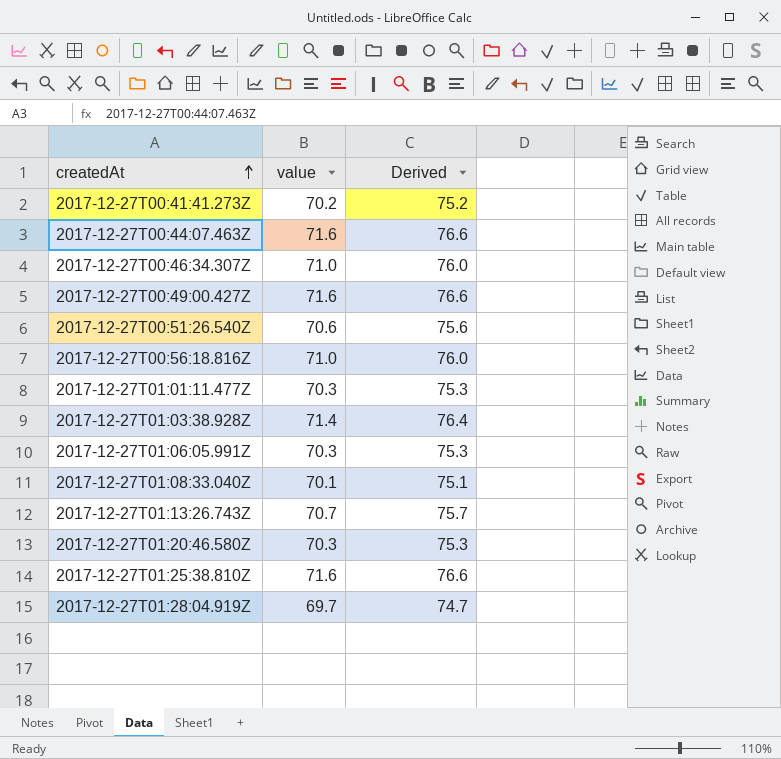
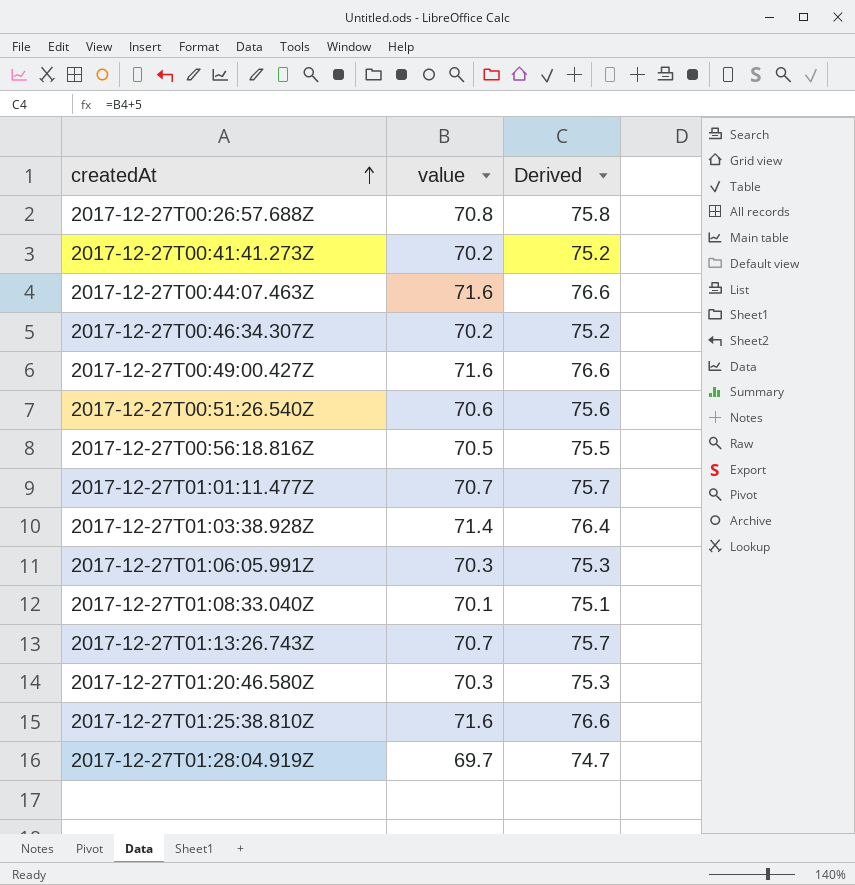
row 2017-12-27T00:26:57.688Z: none -> 70.8 | 75.8
2017-12-27T00:46:34.307Z | value: 71.0 -> 70.2
2017-12-27T00:46:34.307Z | Derived: 76.0 -> 75.2
2017-12-27T00:56:18.816Z | value: 71.0 -> 70.5
2017-12-27T00:56:18.816Z | Derived: 76.0 -> 75.5
2017-12-27T01:01:11.477Z | value: 70.3 -> 70.7
2017-12-27T01:01:11.477Z | Derived: 75.3 -> 75.7

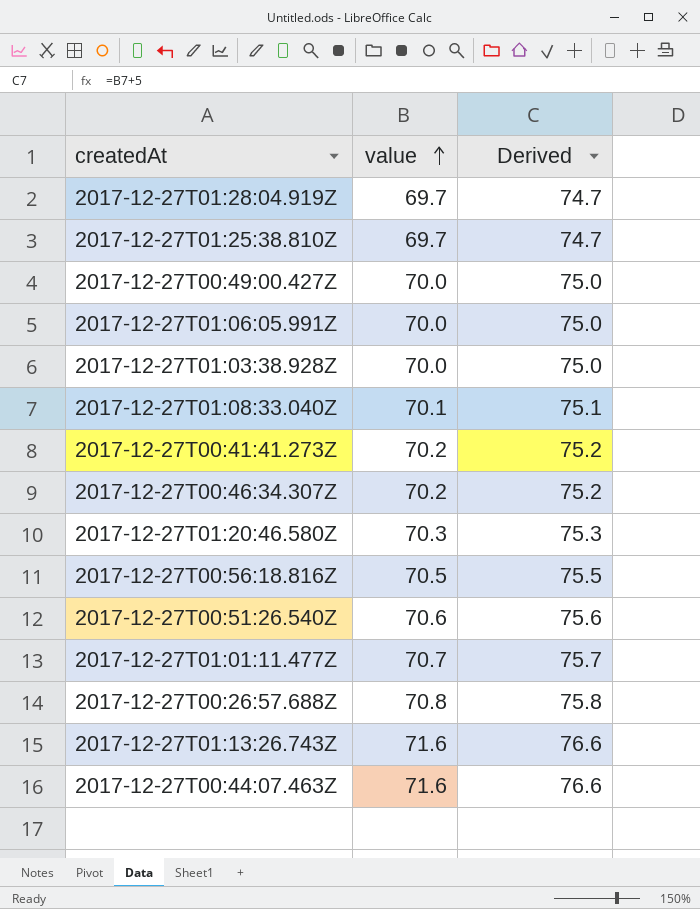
row order: createdAt ascending -> value ascending
2017-12-27T01:25:38.810Z | value: 71.6 -> 69.7
2017-12-27T01:25:38.810Z | Derived: 76.6 -> 74.7
2017-12-27T00:49:00.427Z | value: 71.6 -> 70.0
2017-12-27T00:49:00.427Z | Derived: 76.6 -> 75.0
2017-12-27T01:06:05.991Z | value: 70.3 -> 70.0
2017-12-27T01:06:05.991Z | Derived: 75.3 -> 75.0
2017-12-27T01:03:38.928Z | value: 71.4 -> 70.0
2017-12-27T01:03:38.928Z | Derived: 76.4 -> 75.0
2017-12-27T01:13:26.743Z | value: 70.7 -> 71.6
2017-12-27T01:13:26.743Z | Derived: 75.7 -> 76.6

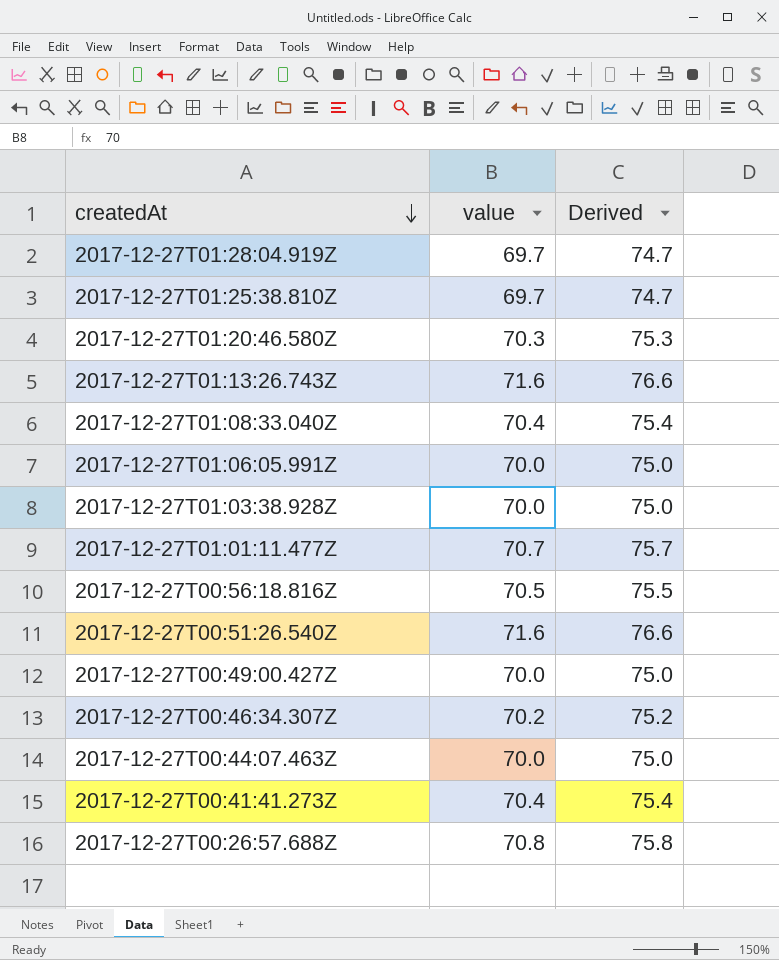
row order: value ascending -> createdAt descending
2017-12-27T01:08:33.040Z | value: 70.1 -> 70.4
2017-12-27T01:08:33.040Z | Derived: 75.1 -> 75.4
2017-12-27T00:51:26.540Z | value: 70.6 -> 71.6
2017-12-27T00:51:26.540Z | Derived: 75.6 -> 76.6
2017-12-27T00:44:07.463Z | value: 71.6 -> 70.0
2017-12-27T00:44:07.463Z | Derived: 76.6 -> 75.0
2017-12-27T00:41:41.273Z | value: 70.2 -> 70.4
2017-12-27T00:41:41.273Z | Derived: 75.2 -> 75.4

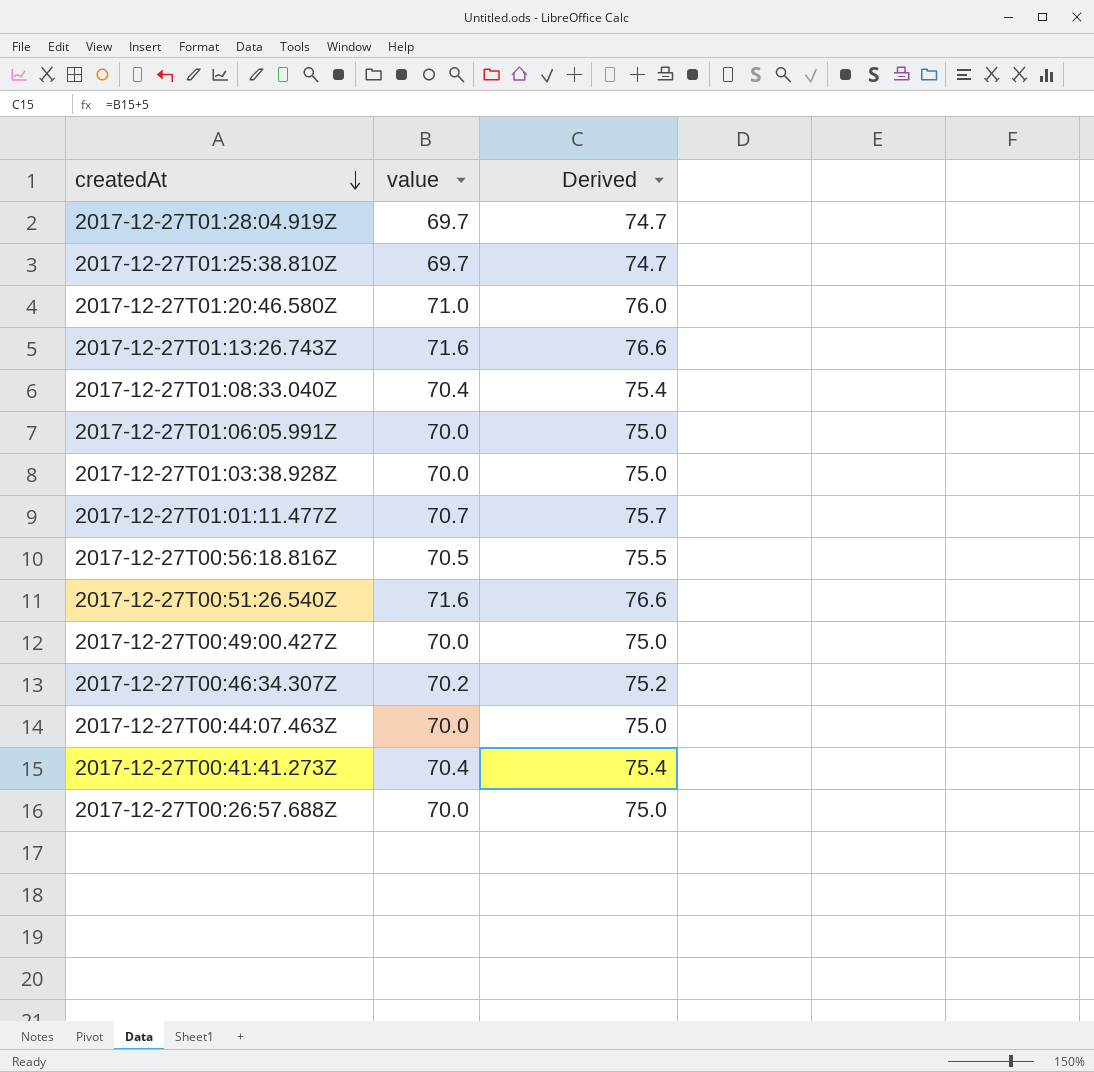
2017-12-27T01:20:46.580Z | value: 70.3 -> 71.0
2017-12-27T01:20:46.580Z | Derived: 75.3 -> 76.0
2017-12-27T00:26:57.688Z | value: 70.8 -> 70.0
2017-12-27T00:26:57.688Z | Derived: 75.8 -> 75.0

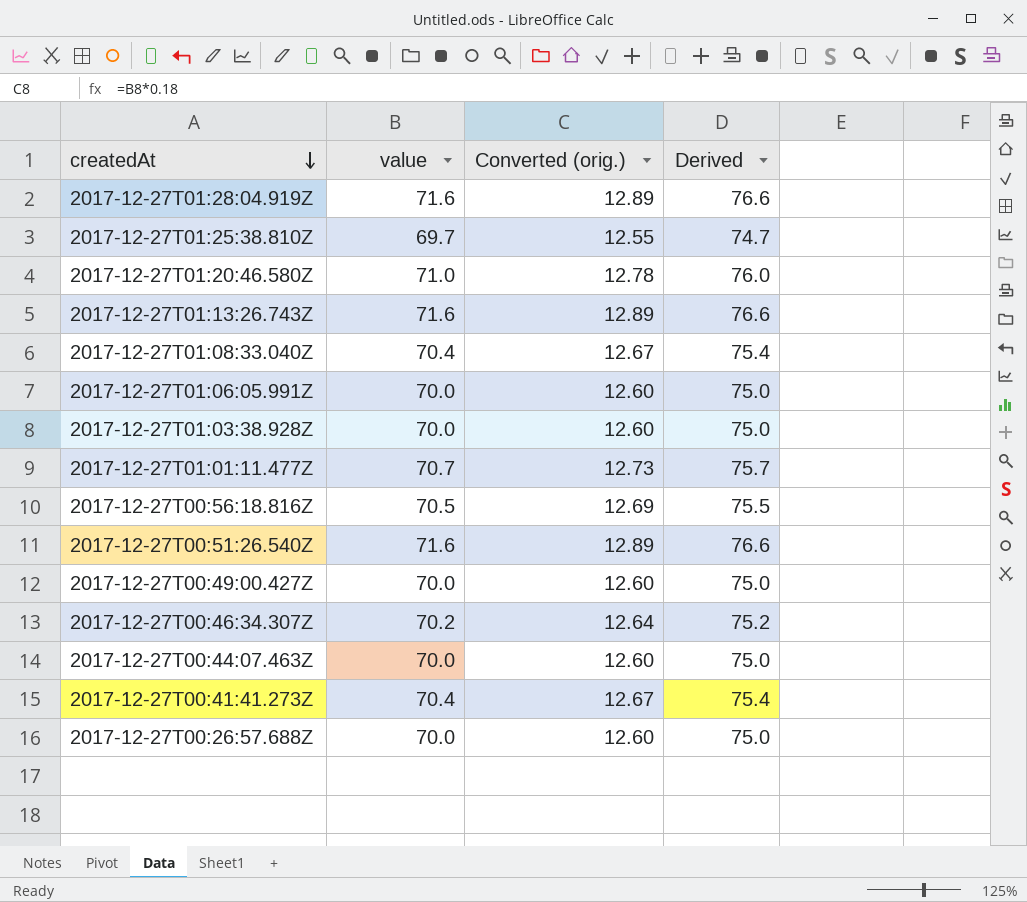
column Converted (orig.) | formula: none -> [value] * 0.18
2017-12-27T01:28:04.919Z | value: 69.7 -> 71.6
2017-12-27T01:28:04.919Z | Derived: 74.7 -> 76.6

